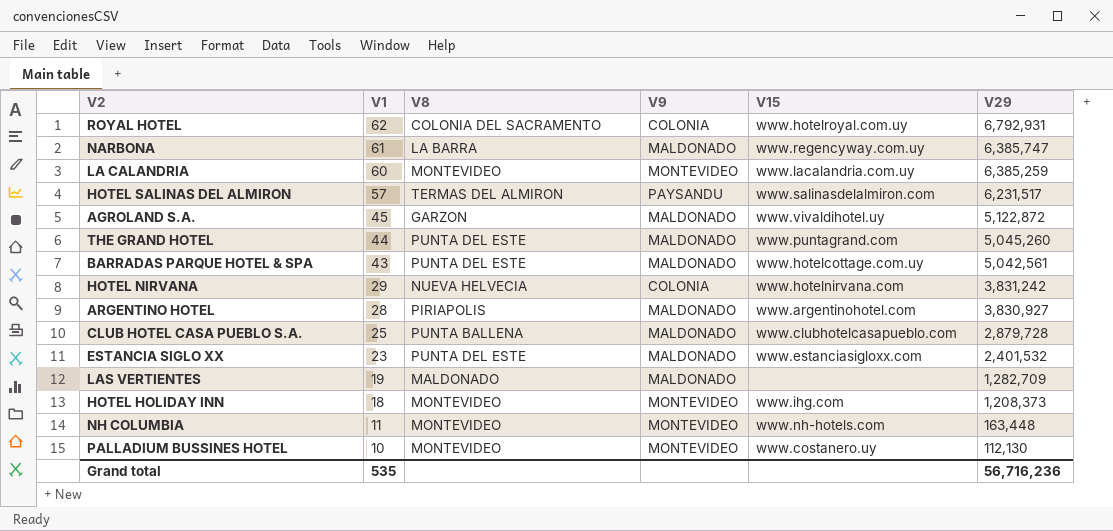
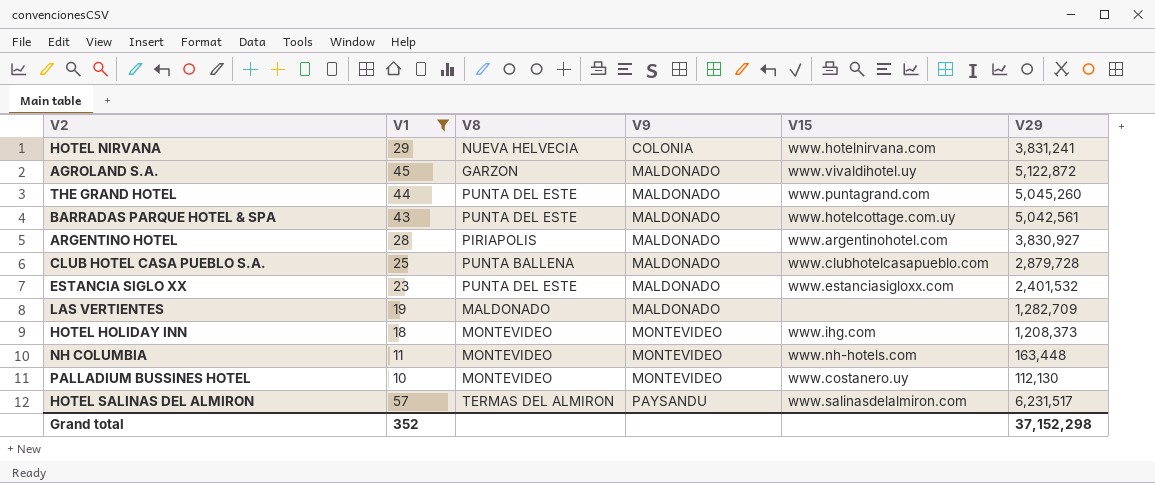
filter: none -> V1 <= 57
row order: V1 descending -> V9 ascending
HOTEL NIRVANA | V29: 3,831,242 -> 3,831,241
Grand total | V1: 535 -> 352
Grand total | V29: 56,716,236 -> 37,152,298

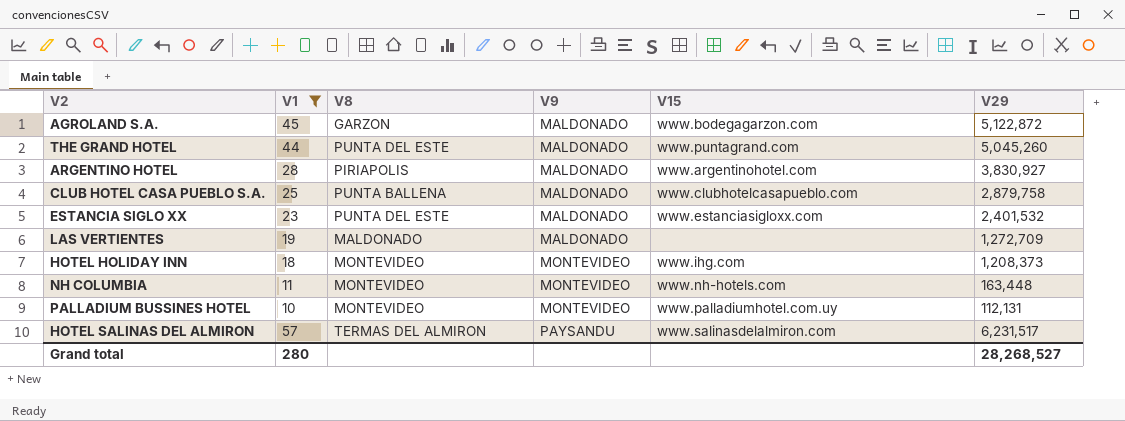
row HOTEL NIRVANA: 29 | NUEVA HELVECIA | COLONIA | www.hotelnirvana.com | 3,831,241 -> none
row BARRADAS PARQUE HOTEL & SPA: 43 | PUNTA DEL ESTE | MALDONADO | www.hotelcottage.com.uy | 5,042,561 -> none
AGROLAND S.A. | V15: www.vivaldihotel.uy -> www.bodegagarzon.com
CLUB HOTEL CASA PUEBLO S.A. | V29: 2,879,728 -> 2,879,758
LAS VERTIENTES | V29: 1,282,709 -> 1,272,709
PALLADIUM BUSSINES HOTEL | V15: www.costanero.uy -> www.palladiumhotel.com.uy
PALLADIUM BUSSINES HOTEL | V29: 112,130 -> 112,131
Grand total | V1: 352 -> 280
Grand total | V29: 37,152,298 -> 28,268,527

